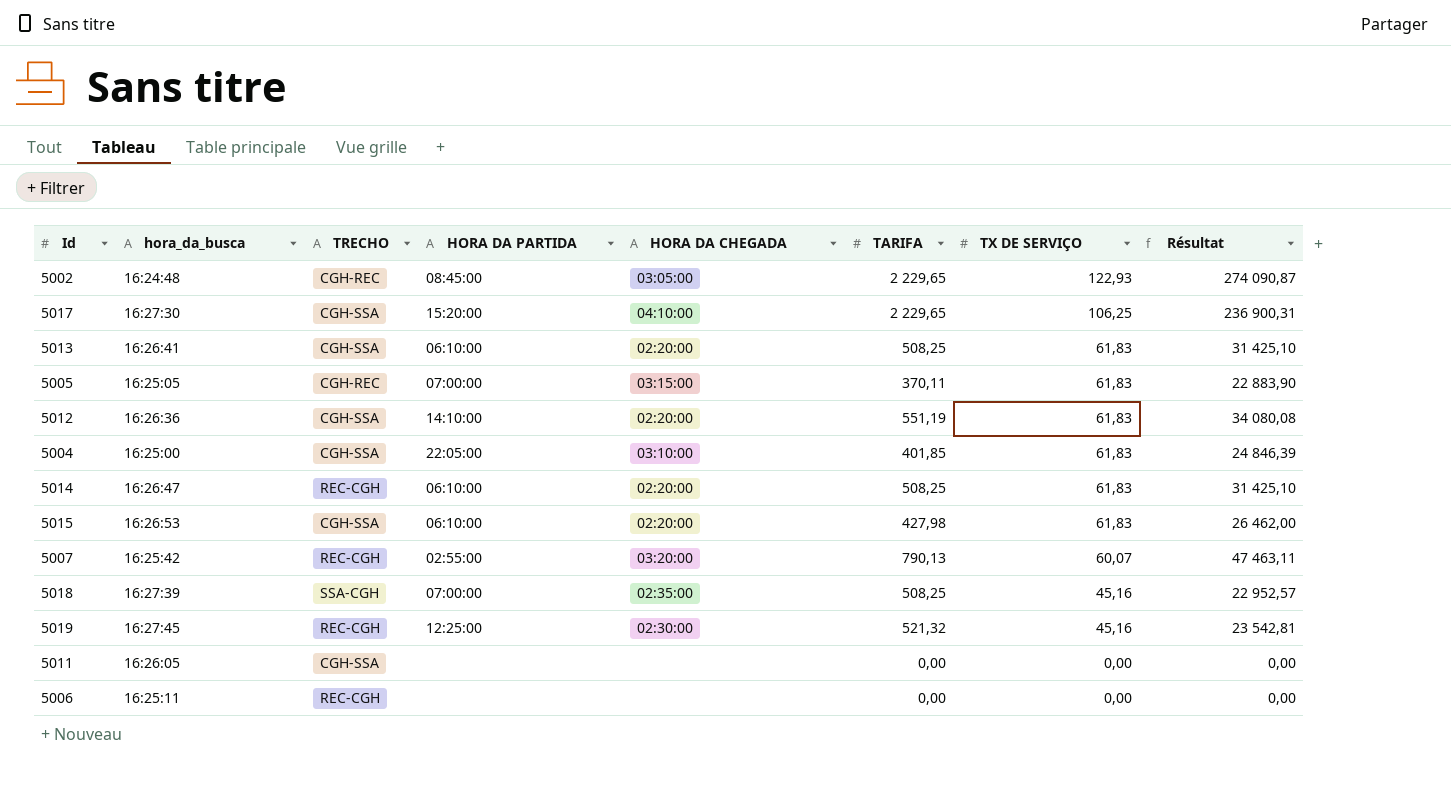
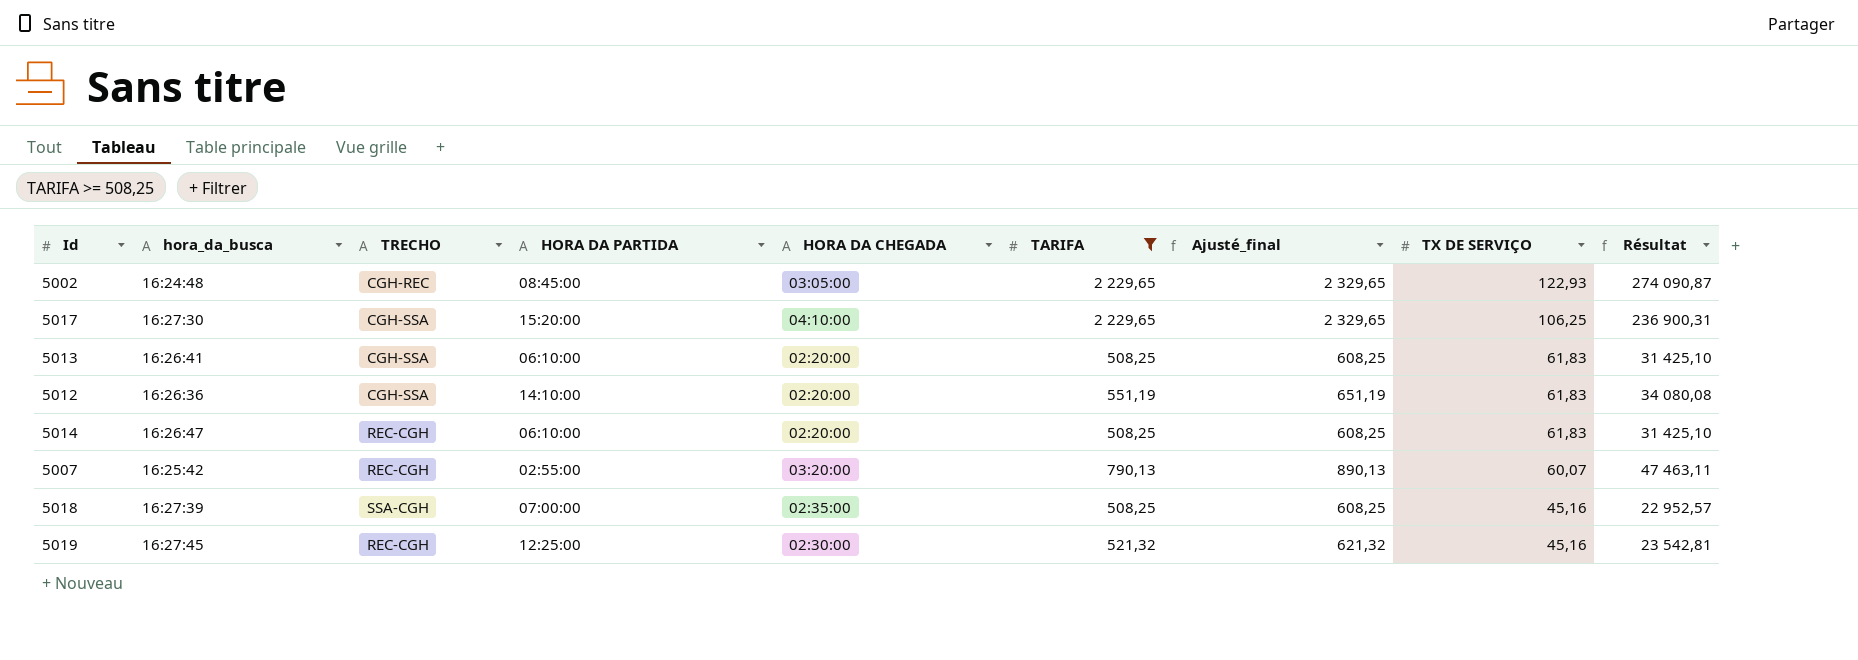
filter: none -> TARIFA >= 508,25
column Ajusté_final | formula: none -> [TARIFA] + 100

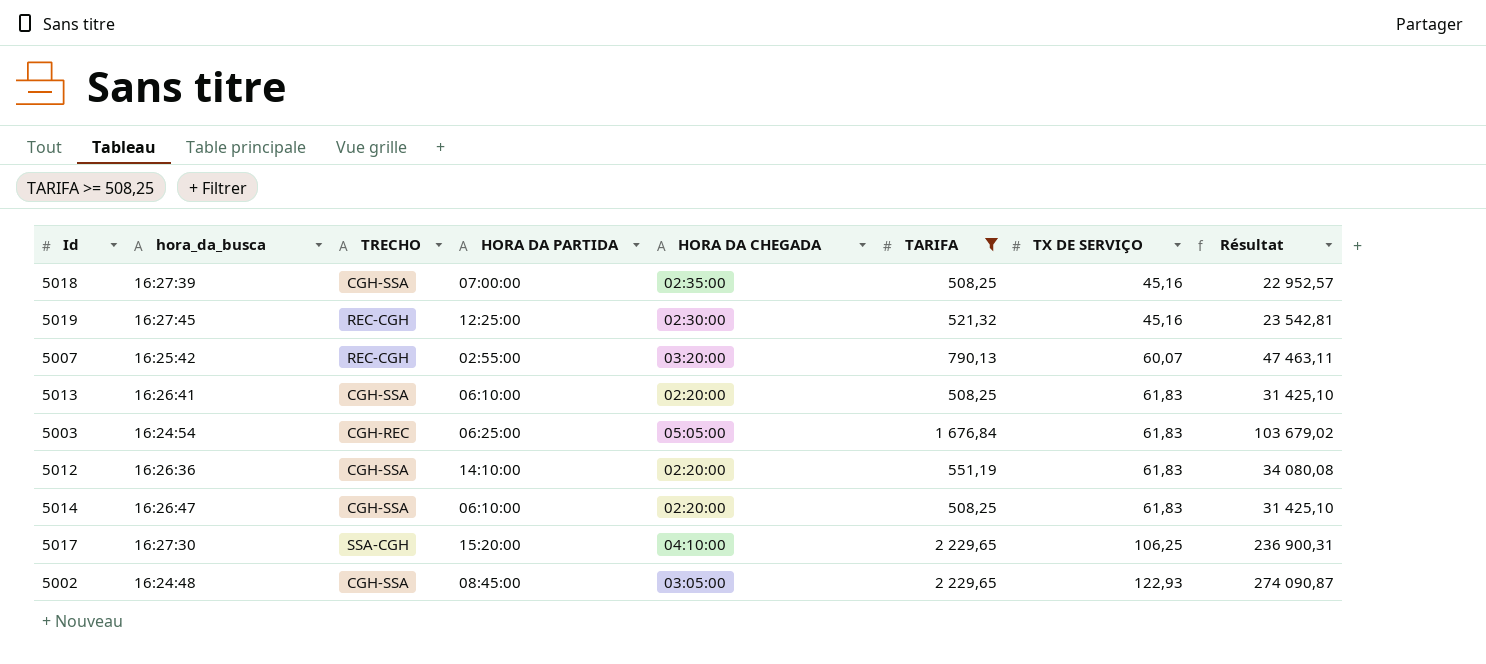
row order: TX DE SERVIÇO descending -> TX DE SERVIÇO ascending
column Ajusté_final | formula: [TARIFA] + 100 -> none
5018 | TRECHO: SSA-CGH -> CGH-SSA
row 5003: none -> 16:24:54 | CGH-REC | 06:25:00 | 05:05:00 | 1 676,84 | 61,83 | 103 679,02
5014 | TRECHO: REC-CGH -> CGH-SSA
5017 | TRECHO: CGH-SSA -> SSA-CGH
5002 | TRECHO: CGH-REC -> CGH-SSA

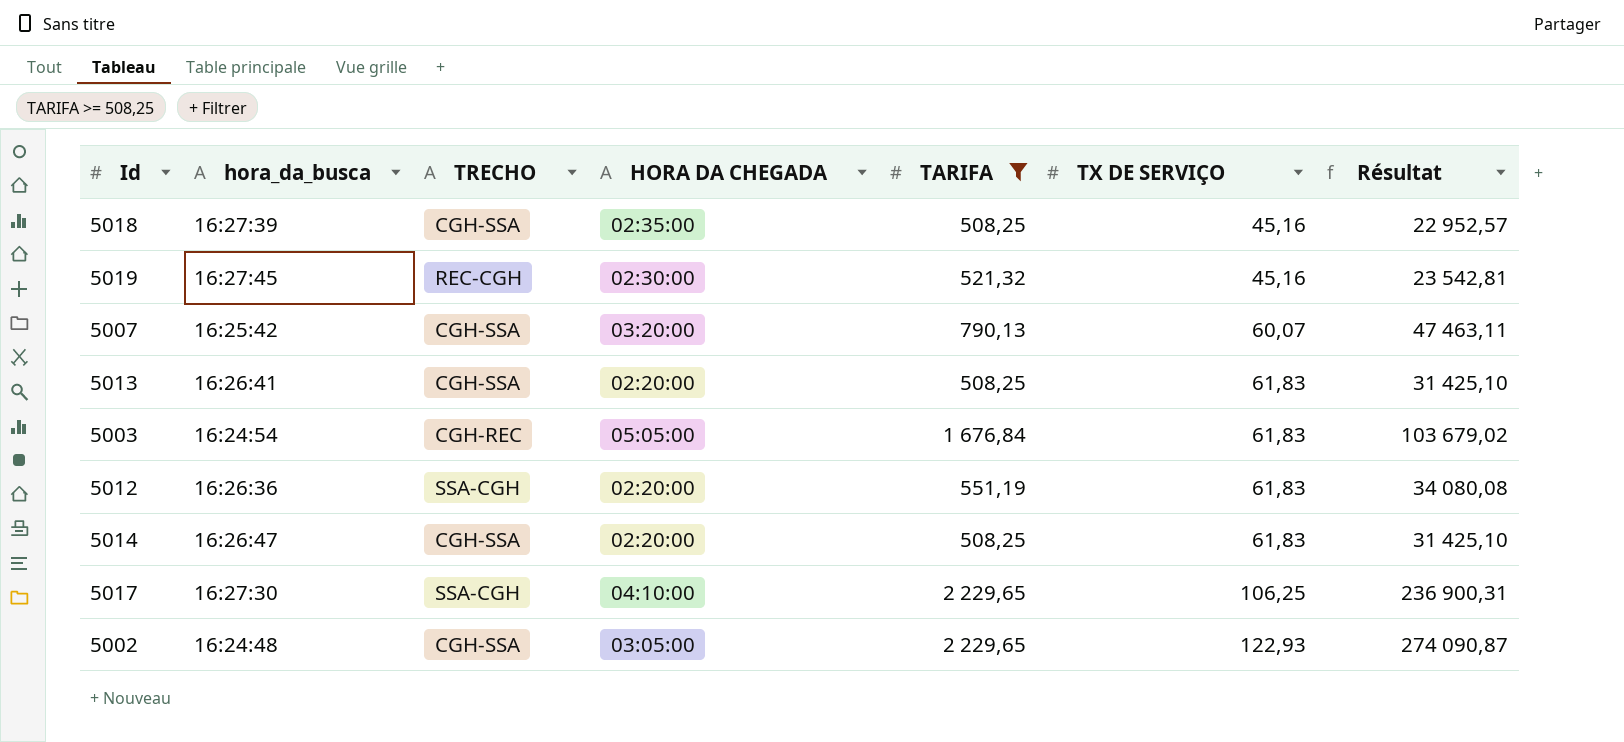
column HORA DA PARTIDA | position: 4 -> none
5007 | TRECHO: REC-CGH -> CGH-SSA
5012 | TRECHO: CGH-SSA -> SSA-CGH

